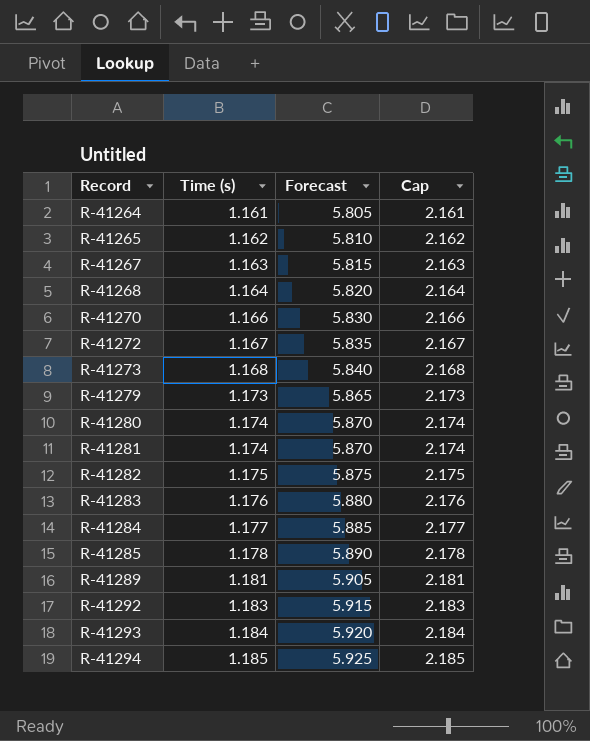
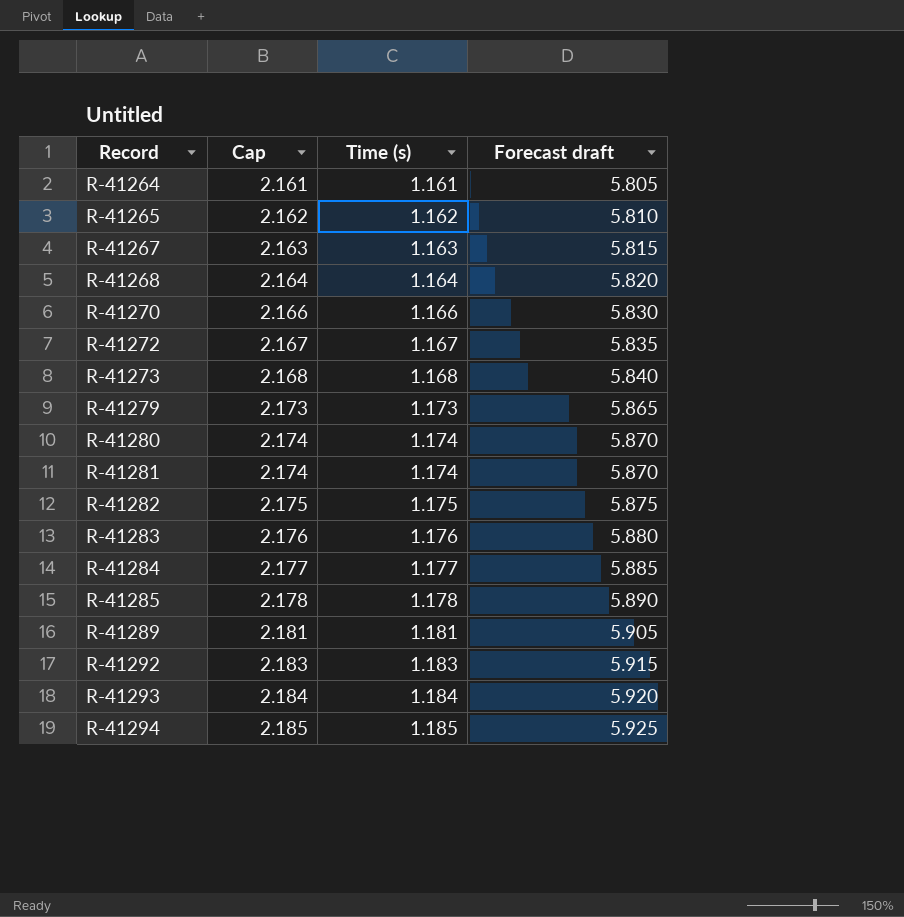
column Cap | position: 4 -> 2
column name: Forecast -> Forecast draft

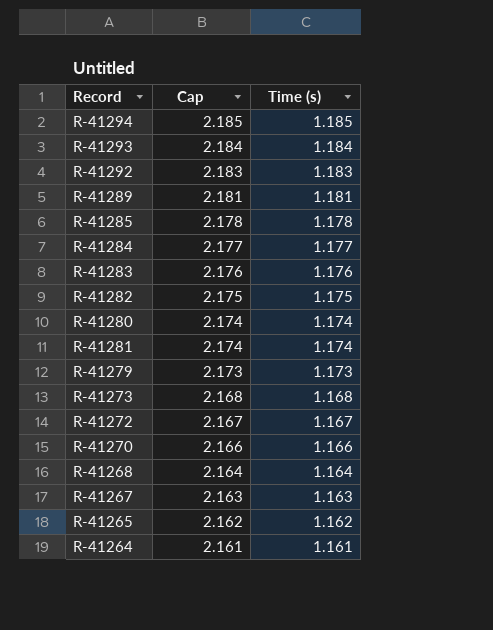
row order: Record ascending -> Cap descending
column Forecast draft | formula: [Time (s)] * 5 -> none

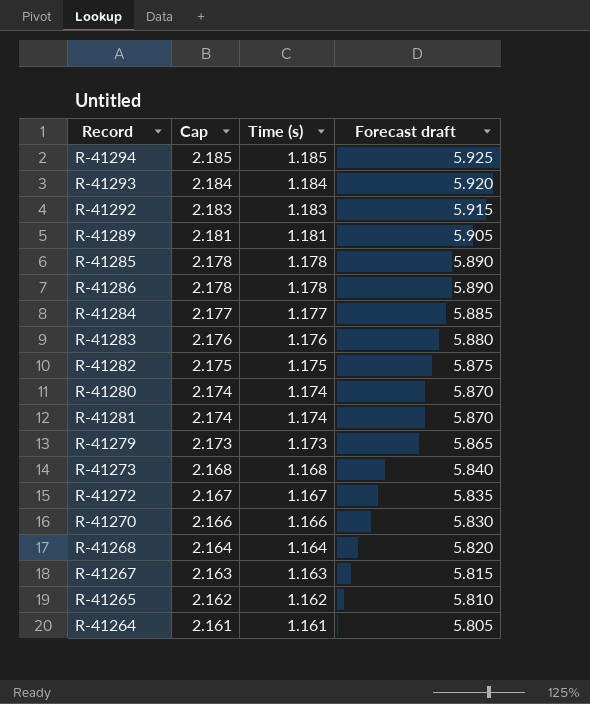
column Forecast draft | formula: none -> [Time (s)] * 5
row R-41286: none -> 2.178 | 1.178 | 5.890

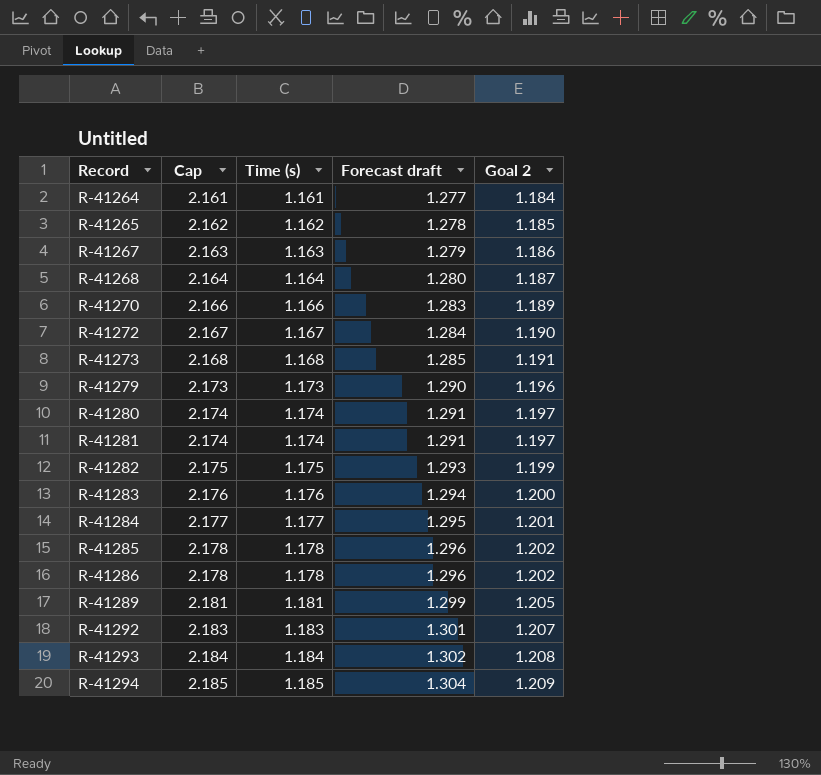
row order: Cap descending -> Record ascending
column Forecast draft | formula: [Time (s)] * 5 -> [Time (s)] * 1.1
column Goal 2 | formula: none -> [Time (s)] * 1.02

